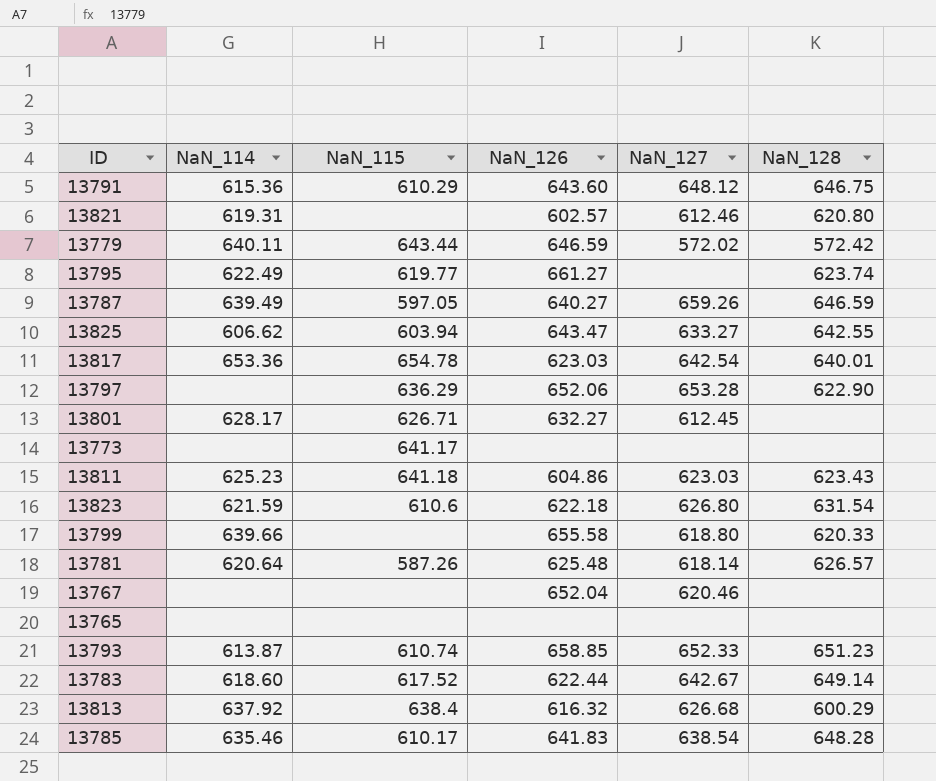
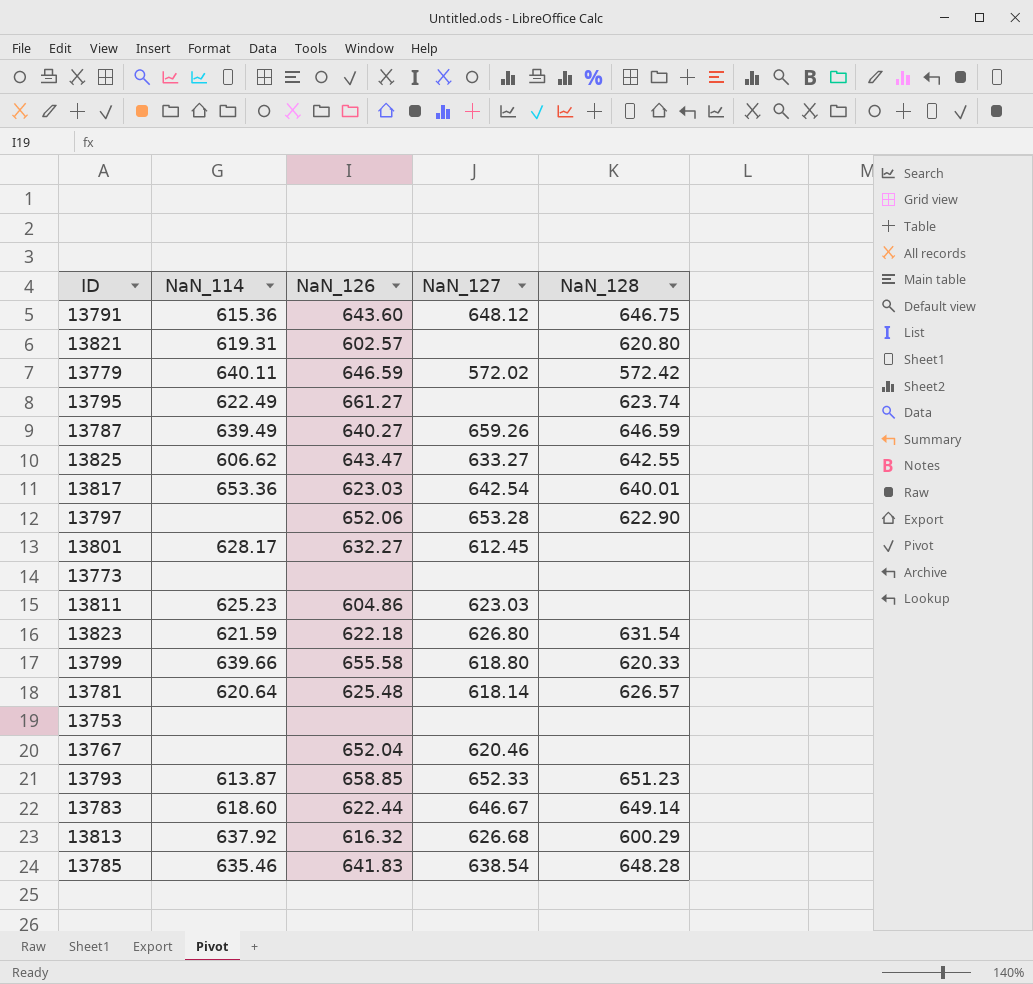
column NaN_115 | position: 3 -> none
row 13765: none | none | none | none | none -> none
13821 | NaN_127: 612.46 -> none
13811 | NaN_128: 623.43 -> none
row 13753: none -> none | none | none | none
13783 | NaN_127: 642.67 -> 646.67

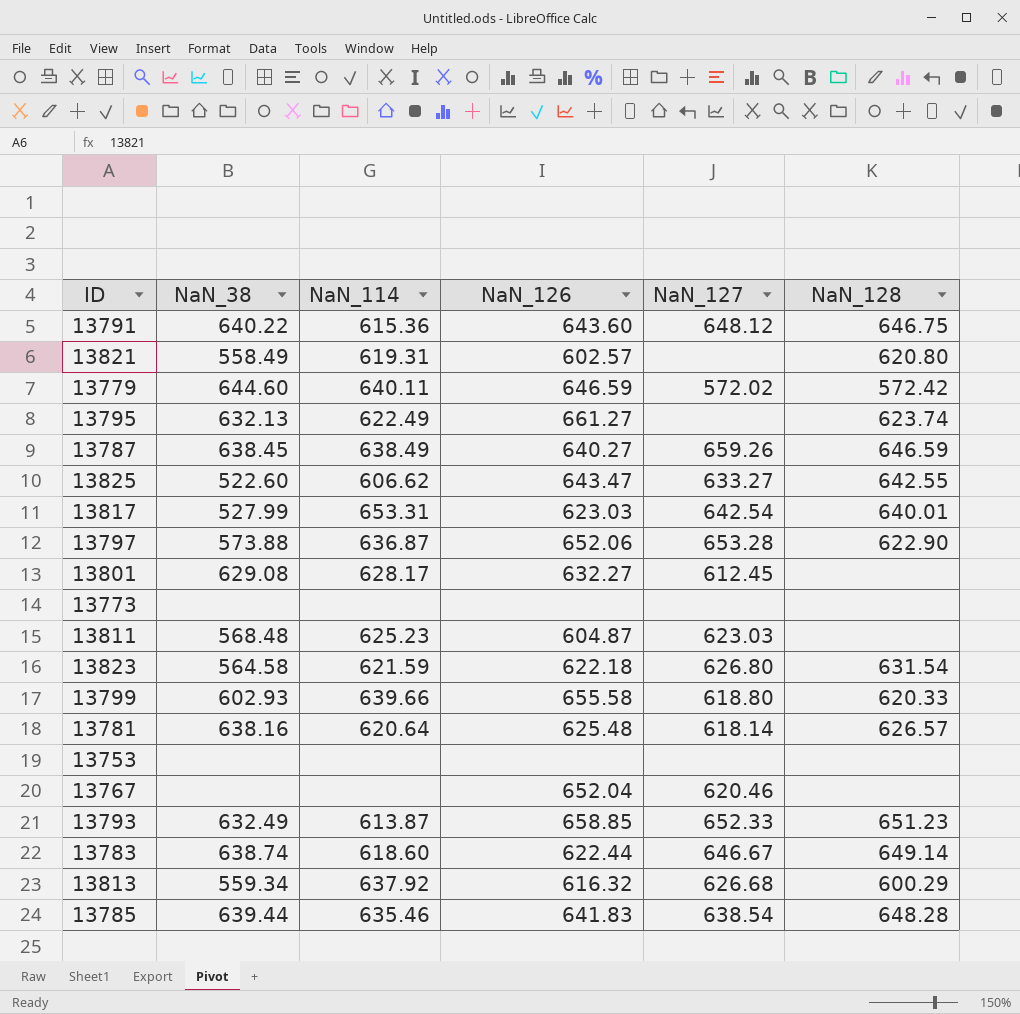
column NaN_38 | position: none -> 2
13787 | NaN_114: 639.49 -> 638.49
13817 | NaN_114: 653.36 -> 653.31
13797 | NaN_114: none -> 636.87
13811 | NaN_126: 604.86 -> 604.87

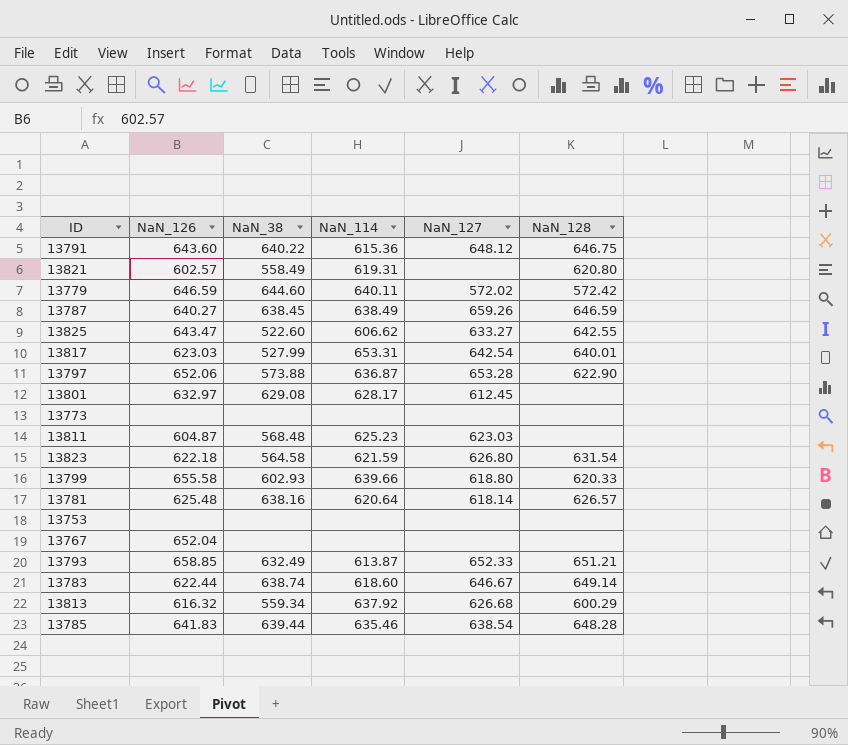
column NaN_126 | position: 4 -> 2
row 13795: 632.13 | 622.49 | 661.27 | none | 623.74 -> none
13801 | NaN_126: 632.27 -> 632.97
13767 | NaN_127: 620.46 -> none
13793 | NaN_128: 651.23 -> 651.21

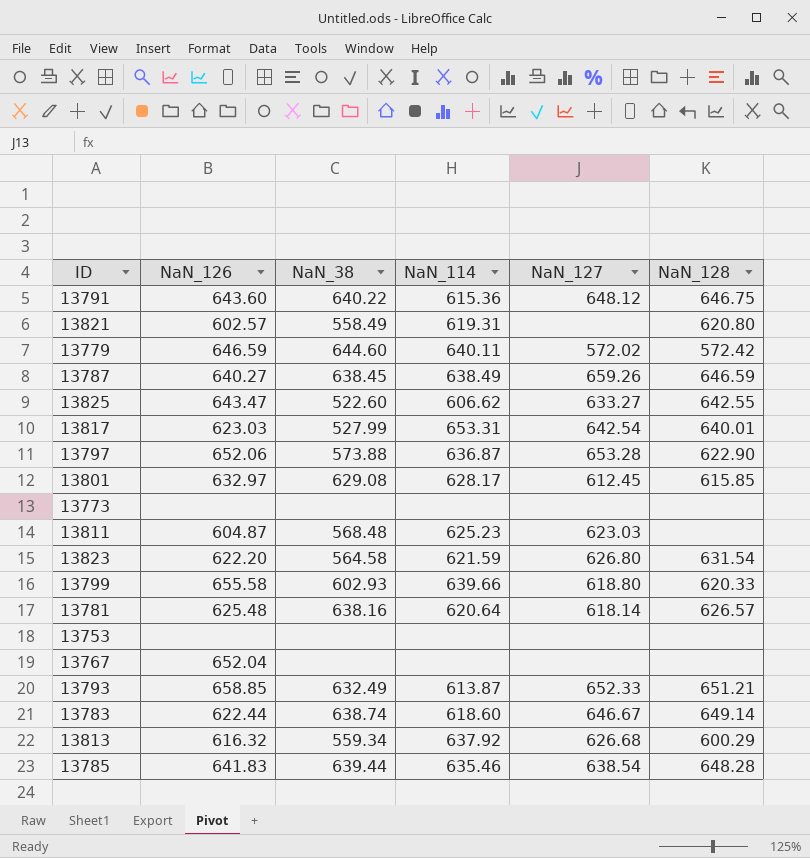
13801 | NaN_128: none -> 615.85
13823 | NaN_126: 622.18 -> 622.20

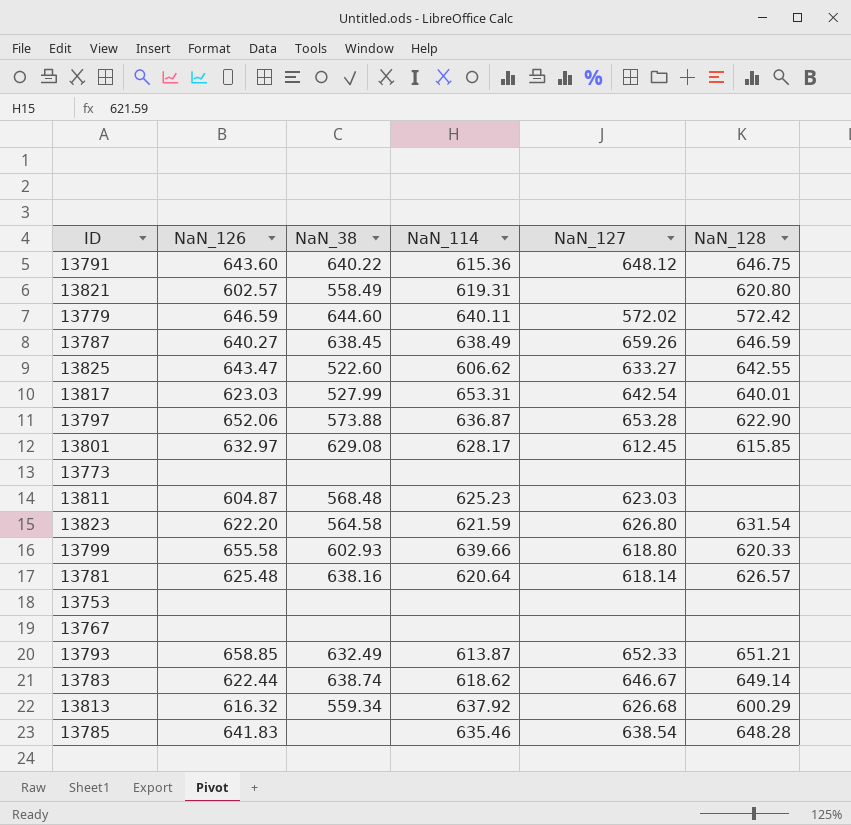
13767 | NaN_126: 652.04 -> none
13783 | NaN_114: 618.60 -> 618.62
13785 | NaN_38: 639.44 -> none

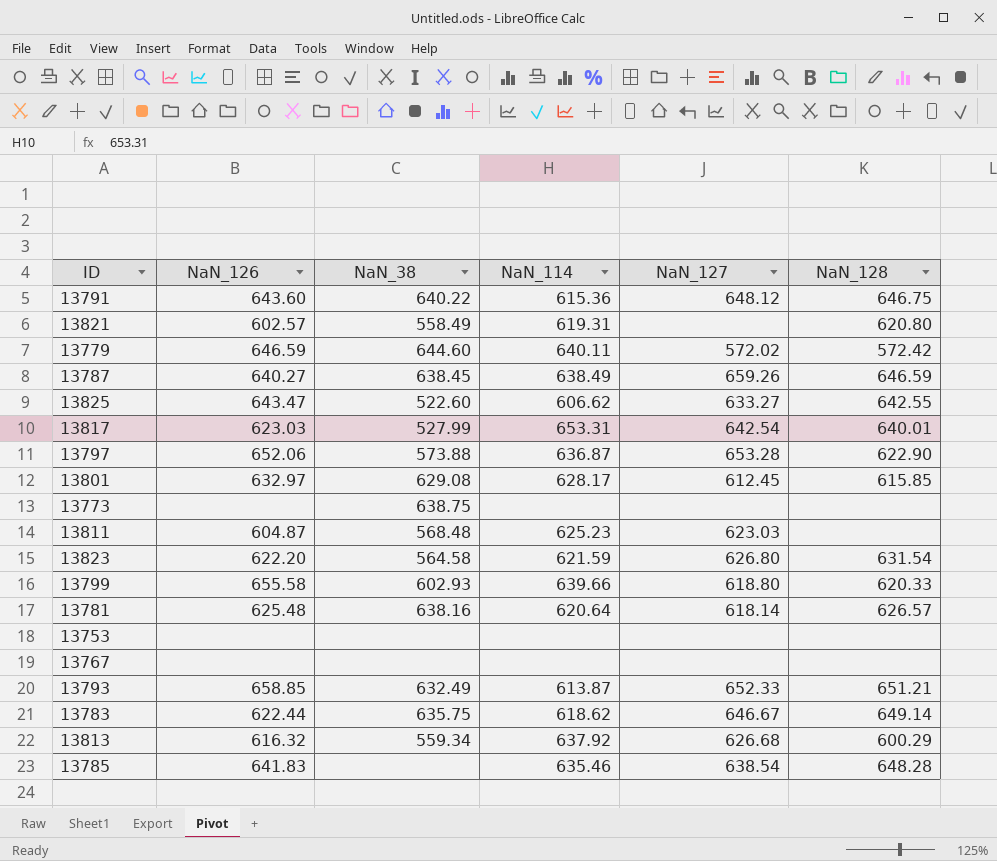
13773 | NaN_38: none -> 638.75
13783 | NaN_38: 638.74 -> 635.75

